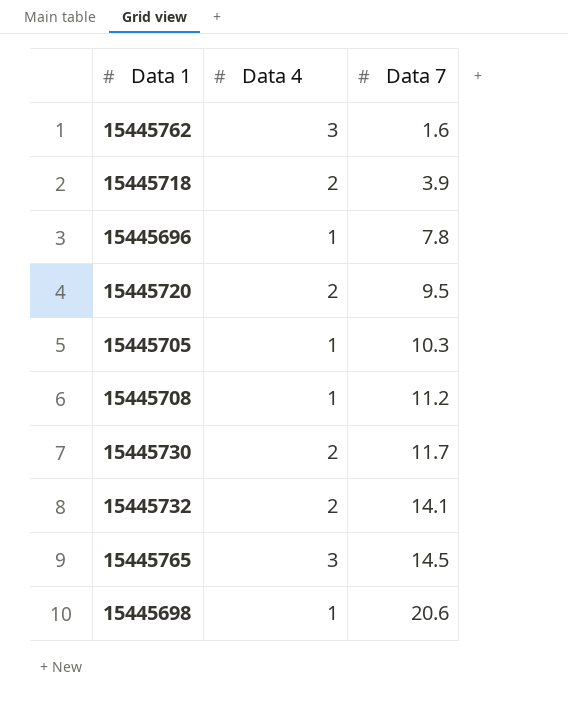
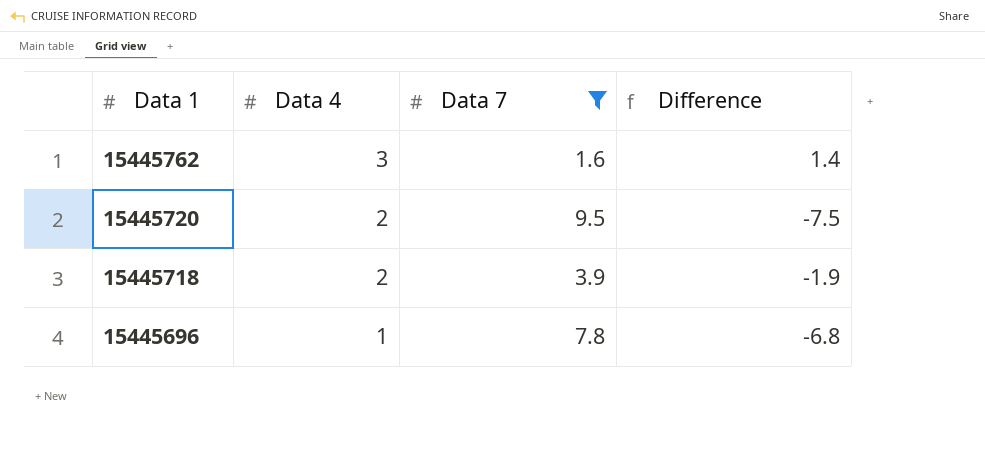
filter: none -> Data 7 <= 9.5
row order: Data 7 ascending -> Data 1 descending
column Difference | formula: none -> [Data 4] - [Data 7]

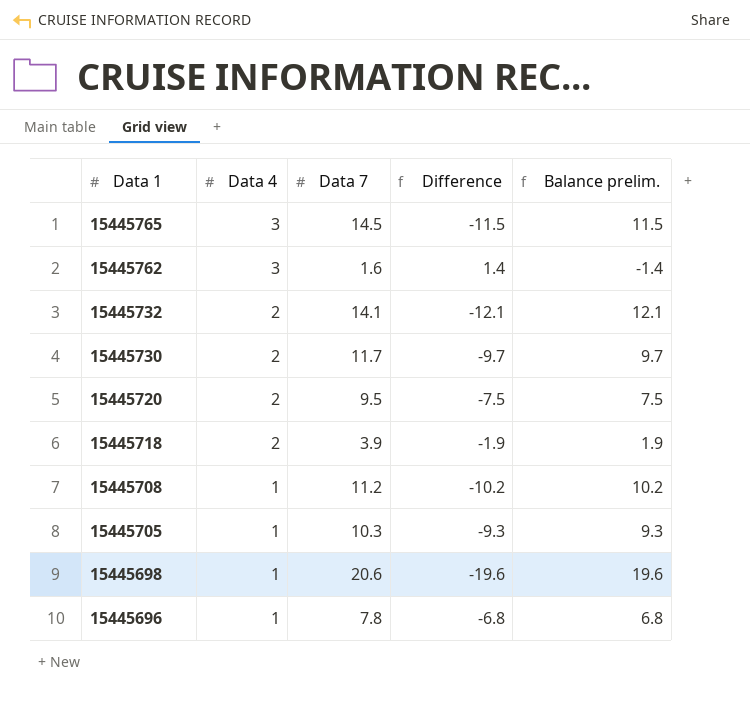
filter: Data 7 <= 9.5 -> none
column Balance prelim. | formula: none -> [Data 7] - [Data 4]

